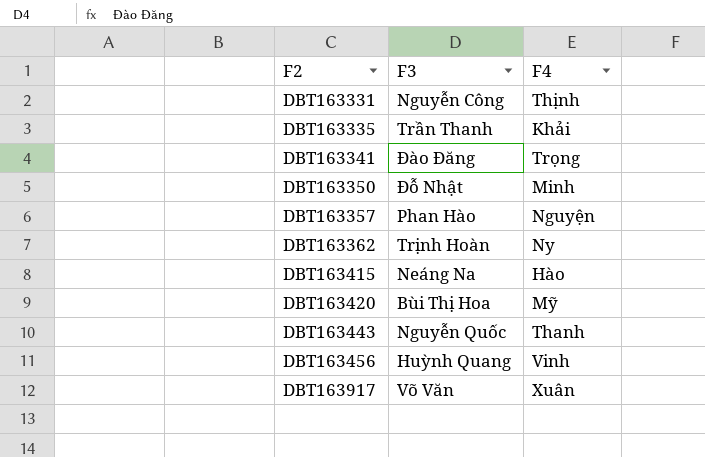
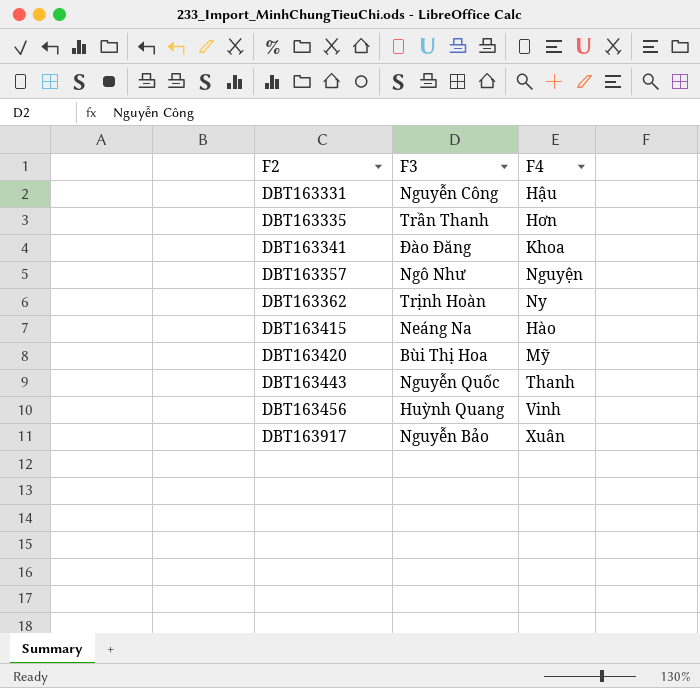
row DBT163350: Đỗ Nhật | Minh -> none
DBT163331 | F4: Thịnh -> Hậu
DBT163335 | F4: Khải -> Hơn
DBT163341 | F4: Trọng -> Khoa
DBT163357 | F3: Phan Hào -> Ngô Như
DBT163917 | F3: Võ Văn -> Nguyễn Bảo

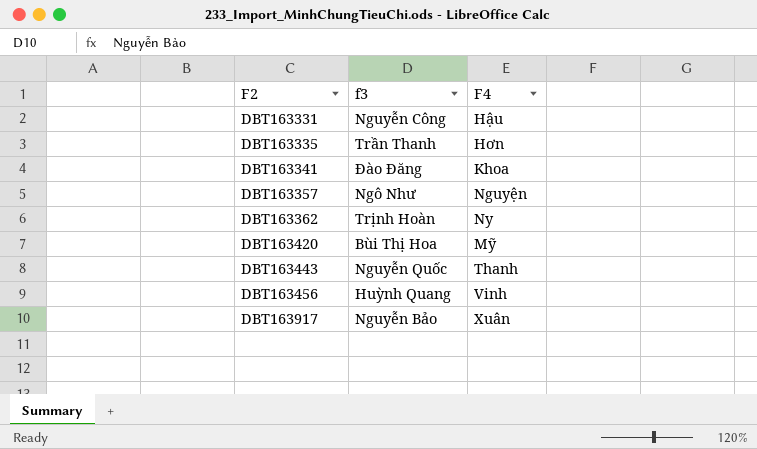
column name: F3 -> f3
row DBT163415: Neáng Na | Hào -> none

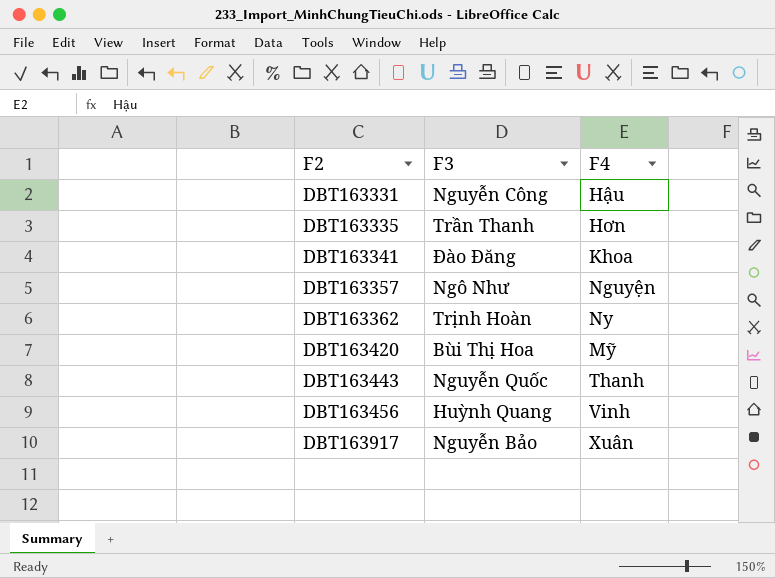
column name: f3 -> F3

